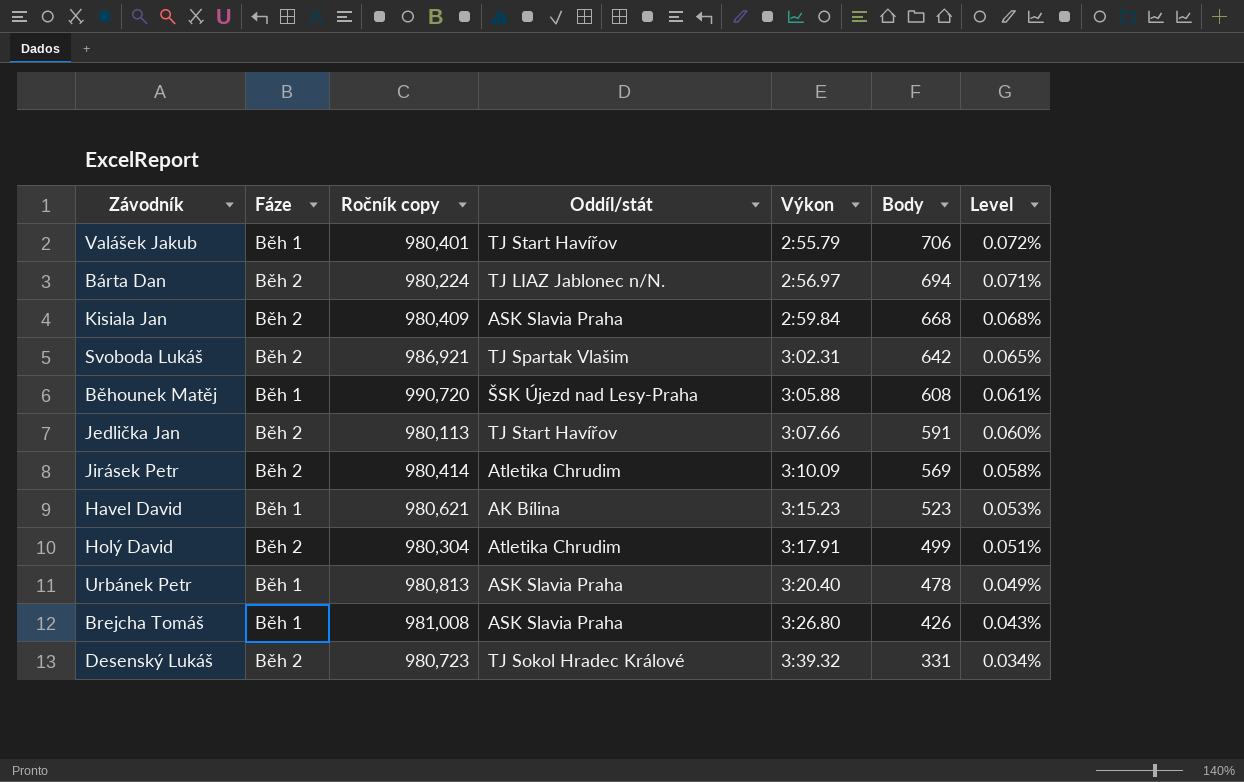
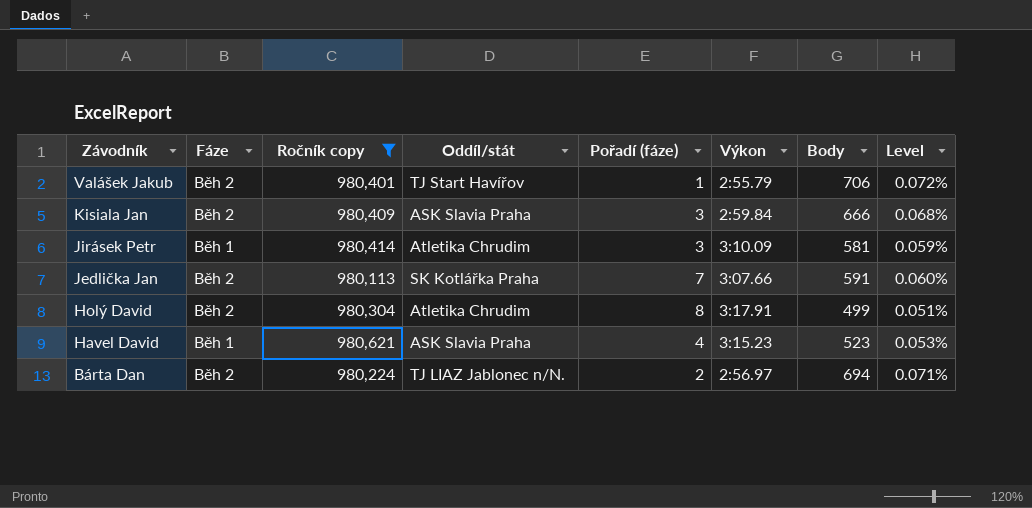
filter: none -> Ročník copy <= 980,621
row order: Výkon ascending -> Závodník descending
column Pořadí (fáze) | position: none -> 5
Valášek Jakub | Fáze: Běh 1 -> Běh 2
Kisiala Jan | Body: 668 -> 666
Jirásek Petr | Fáze: Běh 2 -> Běh 1
Jirásek Petr | Body: 569 -> 581
Jirásek Petr | Level: 0.058% -> 0.059%
Jedlička Jan | Oddíl/stát: TJ Start Havířov -> SK Kotlářka Praha
Havel David | Oddíl/stát: AK Bílina -> ASK Slavia Praha

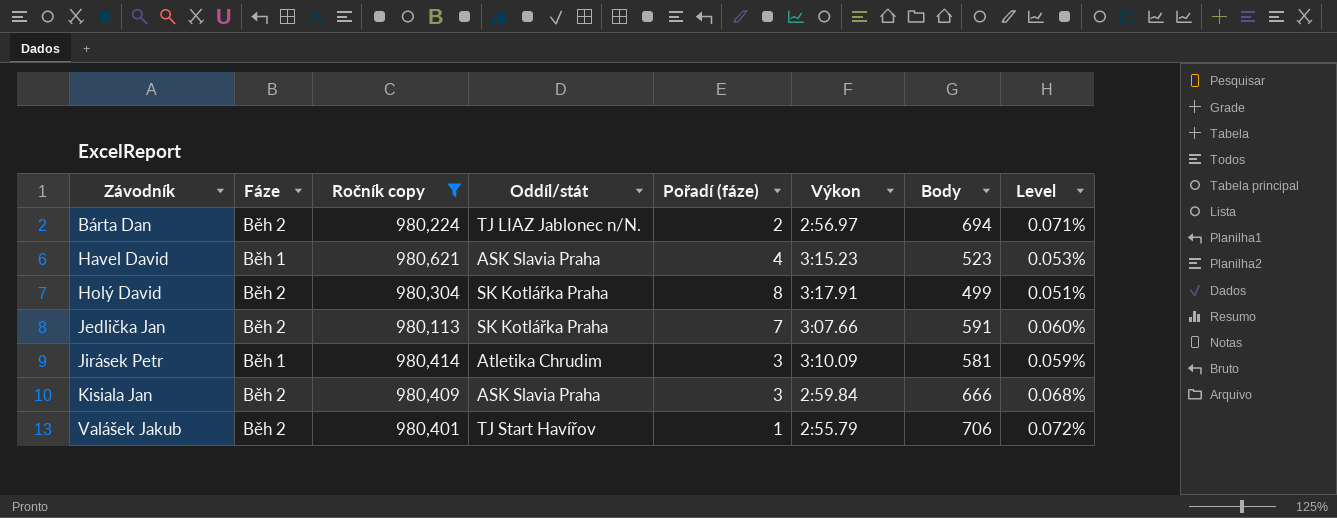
row order: Závodník descending -> Závodník ascending
Holý David | Oddíl/stát: Atletika Chrudim -> SK Kotlářka Praha

